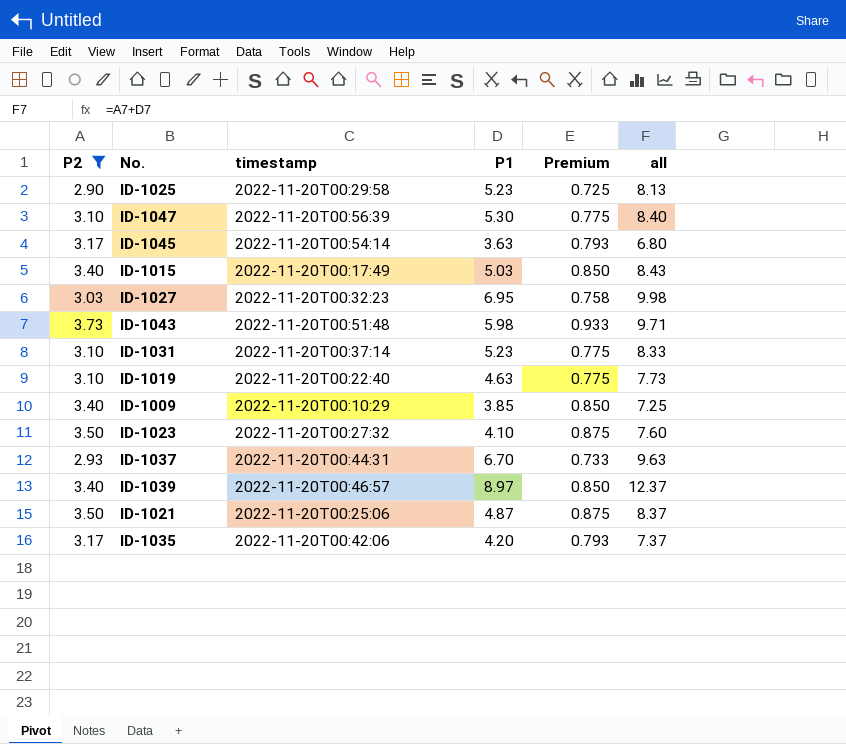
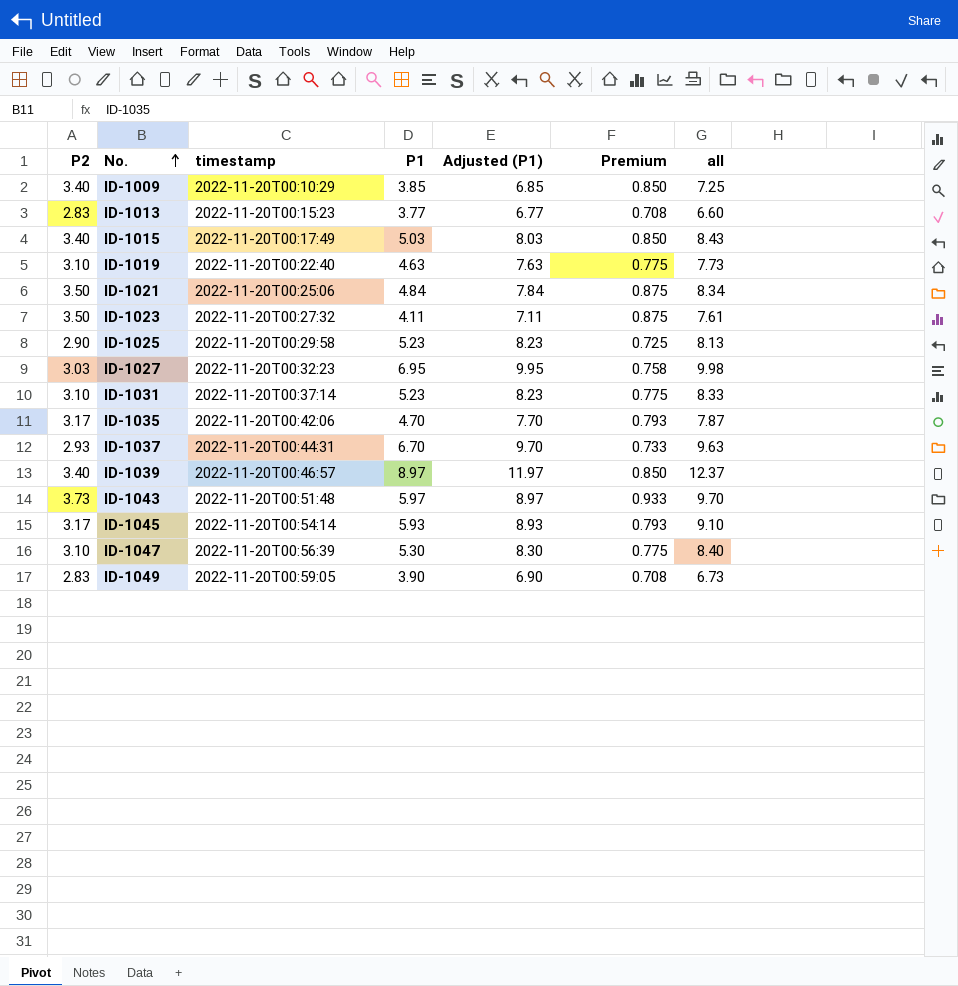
filter: P2 != 2.83 -> none
row order: none -> No. ascending
column Adjusted (P1) | formula: none -> [P1] + 3
ID-1021 | P1: 4.87 -> 4.84
ID-1021 | all: 8.37 -> 8.34
ID-1023 | P1: 4.10 -> 4.11
ID-1023 | all: 7.60 -> 7.61
ID-1035 | P1: 4.20 -> 4.70
ID-1035 | all: 7.37 -> 7.87
ID-1043 | P1: 5.98 -> 5.97
ID-1043 | all: 9.71 -> 9.70
ID-1045 | P1: 3.63 -> 5.93
ID-1045 | all: 6.80 -> 9.10

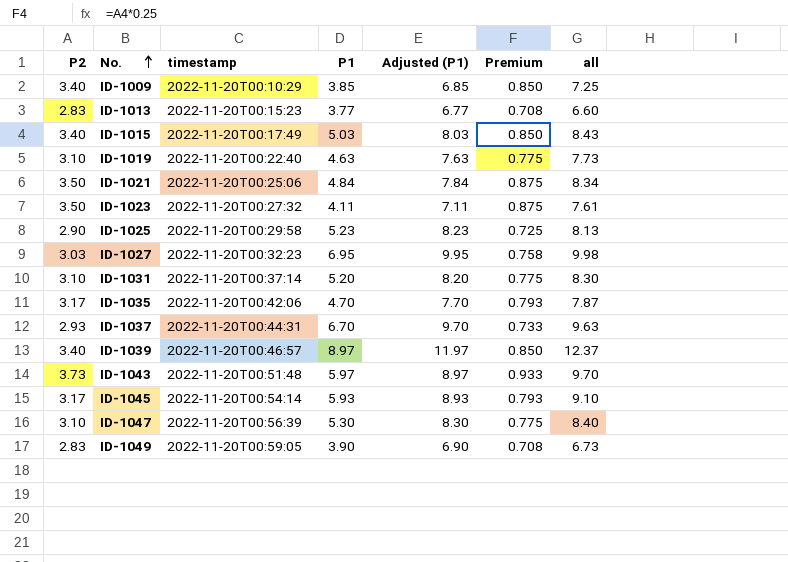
ID-1031 | P1: 5.23 -> 5.20
ID-1031 | Adjusted (P1): 8.23 -> 8.20
ID-1031 | all: 8.33 -> 8.30

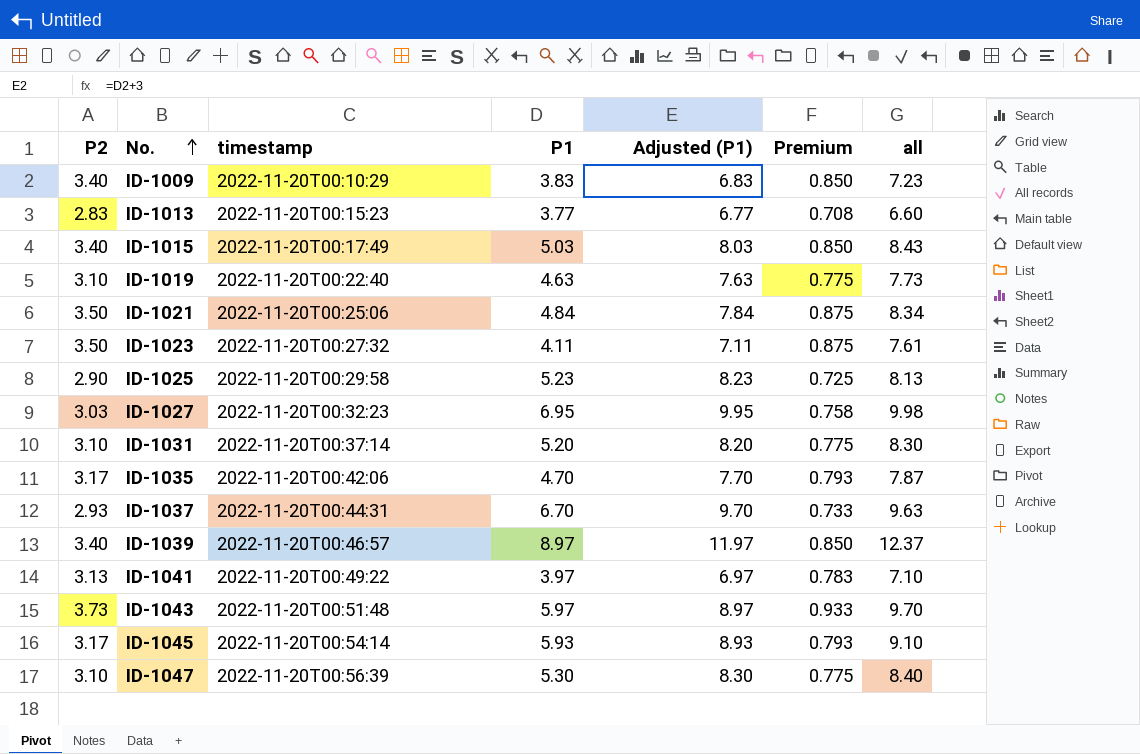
row ID-1049: 2.83 | 2022-11-20T00:59:05 | 3.90 | 6.90 | 0.708 | 6.73 -> none
ID-1009 | P1: 3.85 -> 3.83
ID-1009 | Adjusted (P1): 6.85 -> 6.83
ID-1009 | all: 7.25 -> 7.23
row ID-1041: none -> 3.13 | 2022-11-20T00:49:22 | 3.97 | 6.97 | 0.783 | 7.10

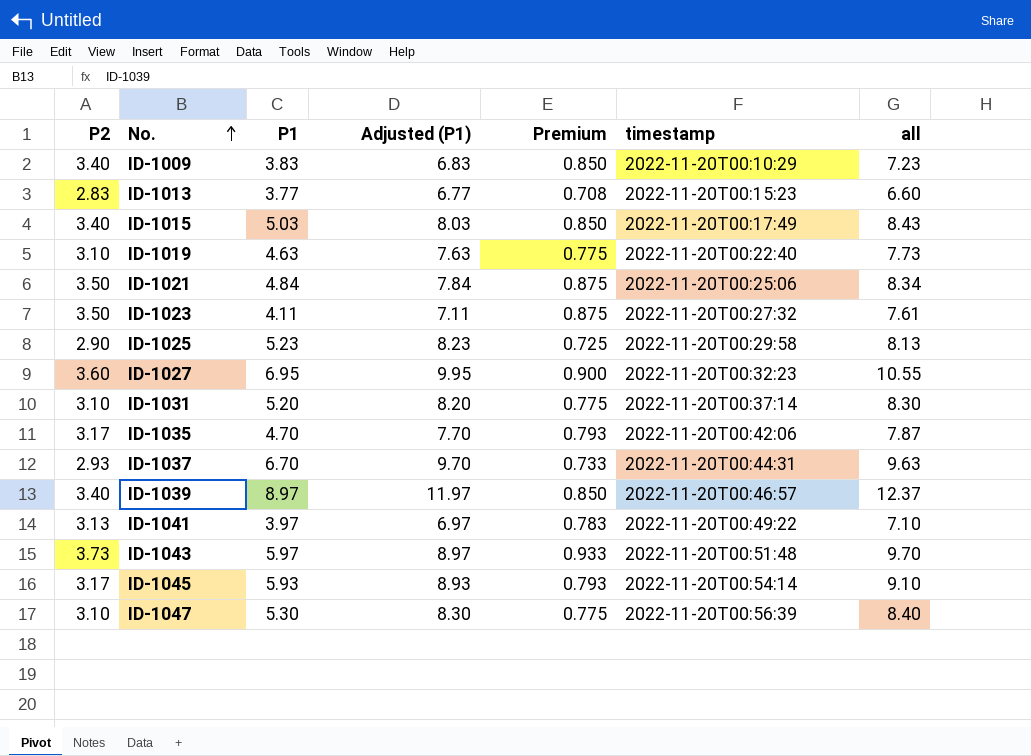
column timestamp | position: 3 -> 6
ID-1027 | P2: 3.03 -> 3.60
ID-1027 | Premium: 0.758 -> 0.900
ID-1027 | all: 9.98 -> 10.55

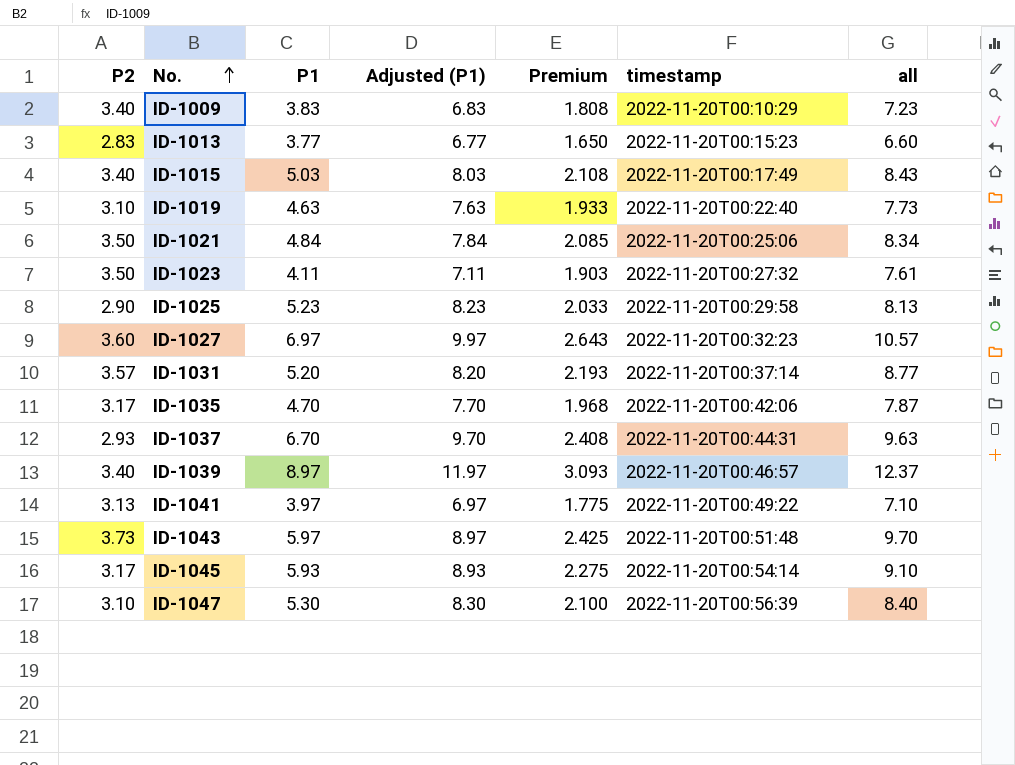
column Premium | formula: [P2] * 0.25 -> [all] * 0.25
ID-1027 | P1: 6.95 -> 6.97
ID-1027 | Adjusted (P1): 9.95 -> 9.97
ID-1027 | all: 10.55 -> 10.57
ID-1031 | P2: 3.10 -> 3.57
ID-1031 | all: 8.30 -> 8.77

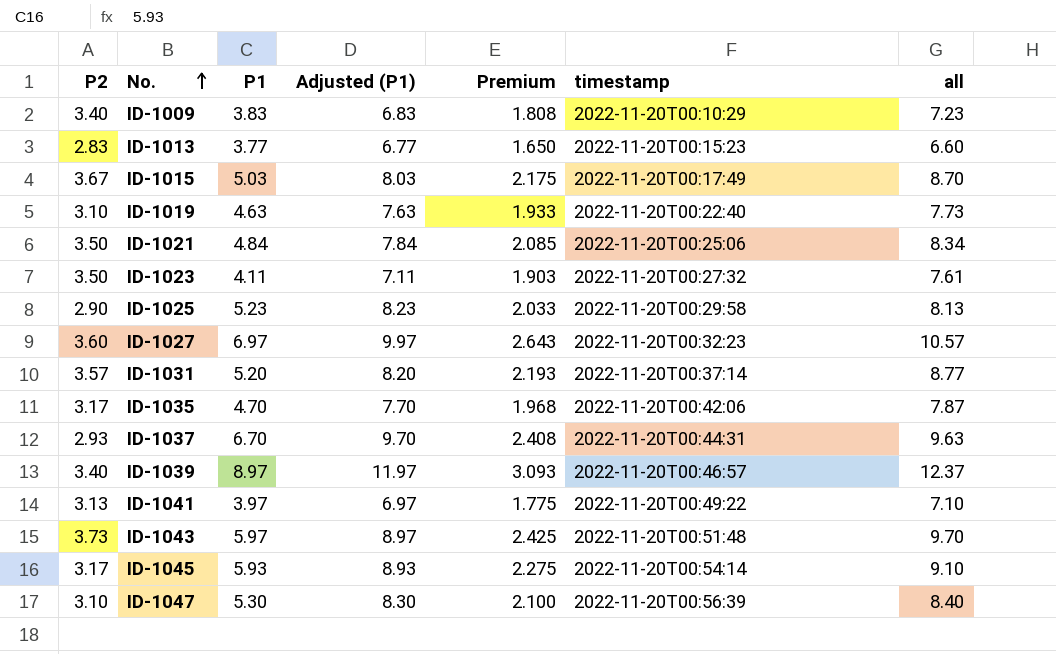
ID-1015 | P2: 3.40 -> 3.67
ID-1015 | Premium: 2.108 -> 2.175
ID-1015 | all: 8.43 -> 8.70

